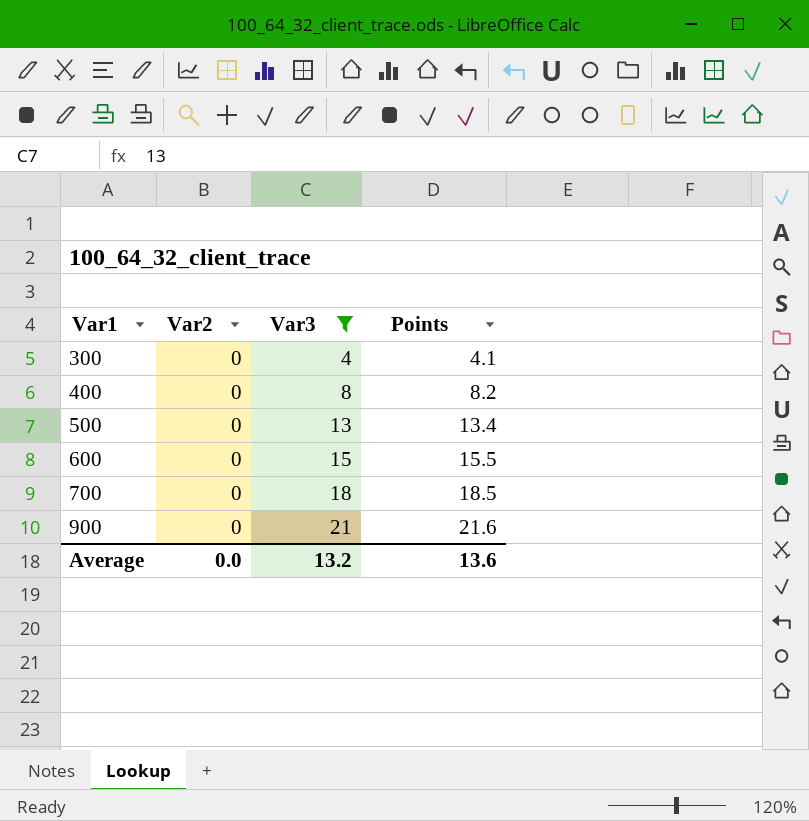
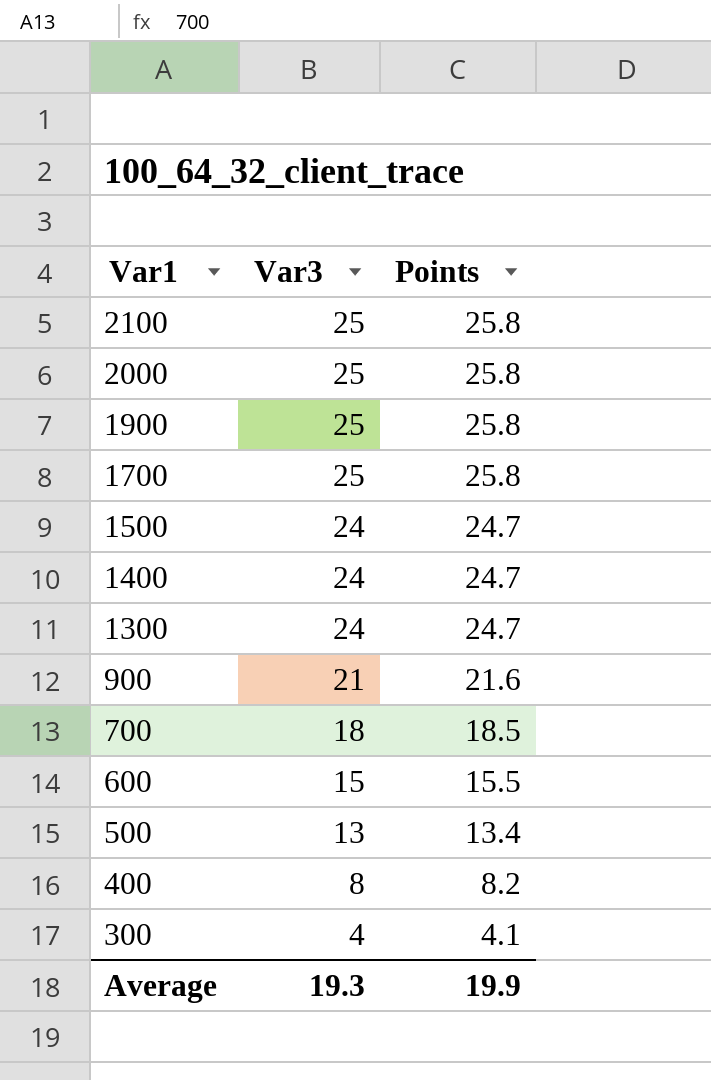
filter: Var3 <= 21 -> none
row order: Var1 ascending -> Var1 descending
column Var2 | position: 2 -> none
Average | Var3: 13.2 -> 19.3
Average | Points: 13.6 -> 19.9

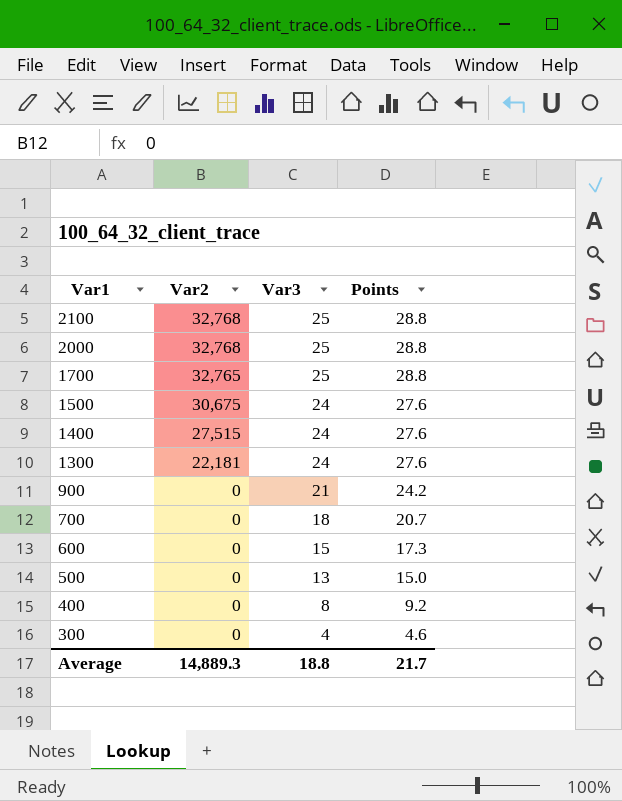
column Var2 | position: none -> 2
column Points | formula: [Var3] * 1.03 -> [Var3] * 1.15
row 1900: 25 | 25.8 -> none
Average | Var3: 19.3 -> 18.8
Average | Points: 19.9 -> 21.7

